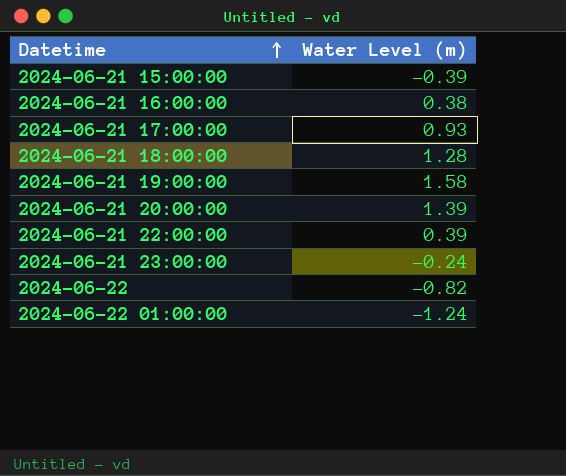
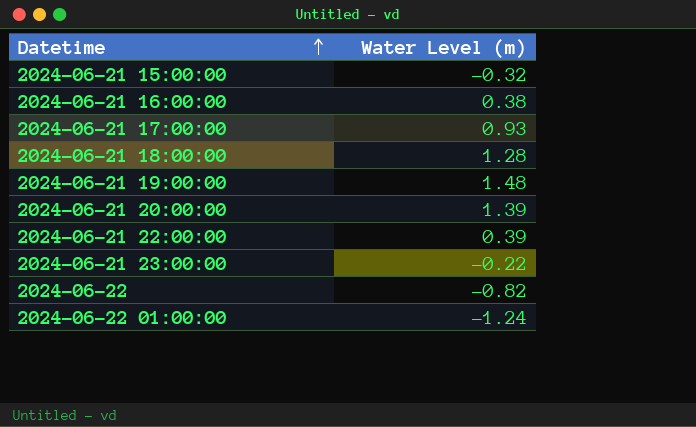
2024-06-21 15:00:00 | Water Level (m): -0.39 -> -0.32
2024-06-21 19:00:00 | Water Level (m): 1.58 -> 1.48
2024-06-21 23:00:00 | Water Level (m): -0.24 -> -0.22

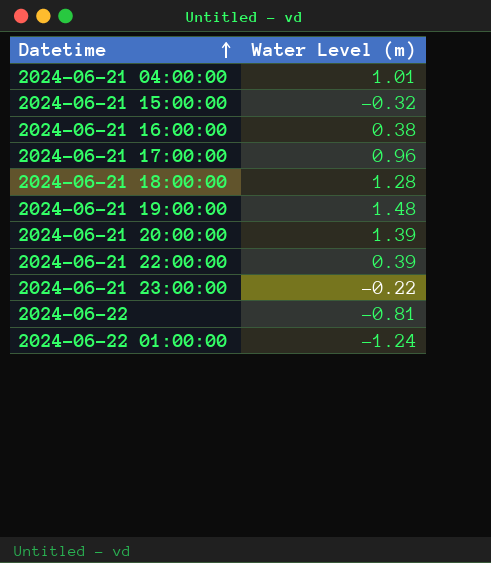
row 2024-06-21 04:00:00: none -> 1.01
2024-06-21 17:00:00 | Water Level (m): 0.93 -> 0.96
2024-06-22 | Water Level (m): -0.82 -> -0.81

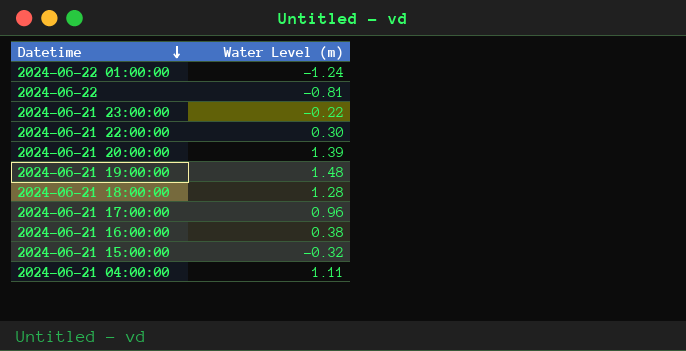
row order: Datetime ascending -> Datetime descending
2024-06-21 22:00:00 | Water Level (m): 0.39 -> 0.30
2024-06-21 04:00:00 | Water Level (m): 1.01 -> 1.11

